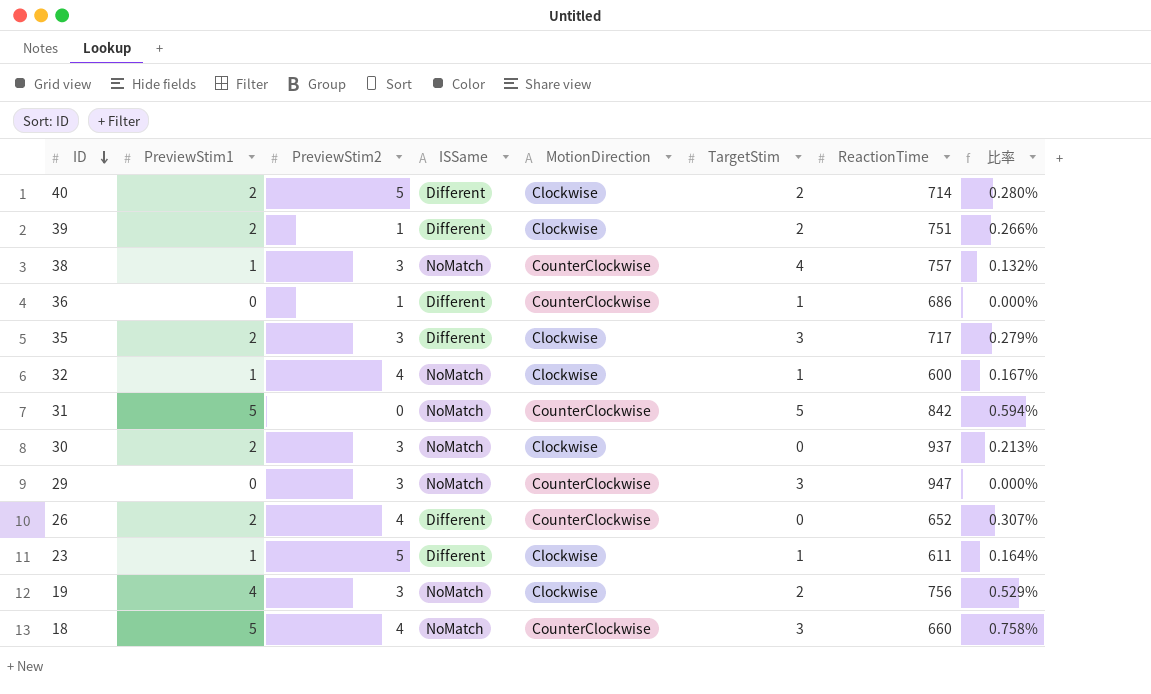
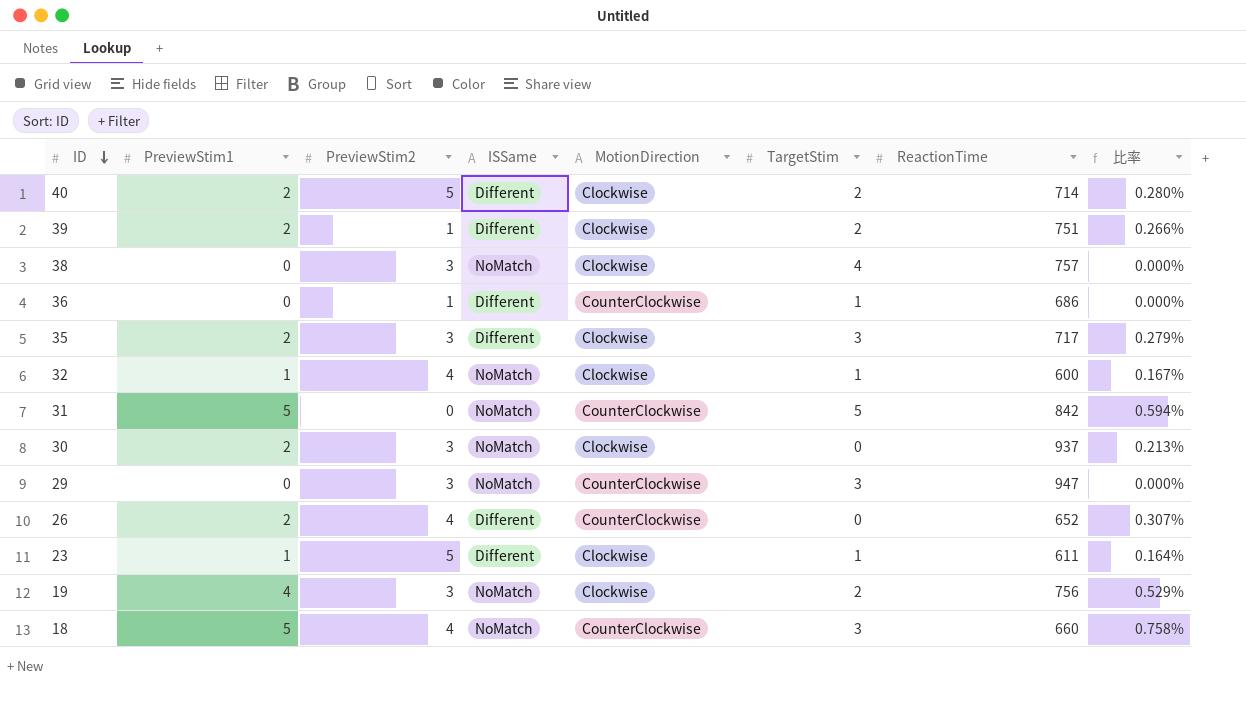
38 | PreviewStim1: 1 -> 0
38 | MotionDirection: CounterClockwise -> Clockwise
38 | 比率: 0.132% -> 0.000%

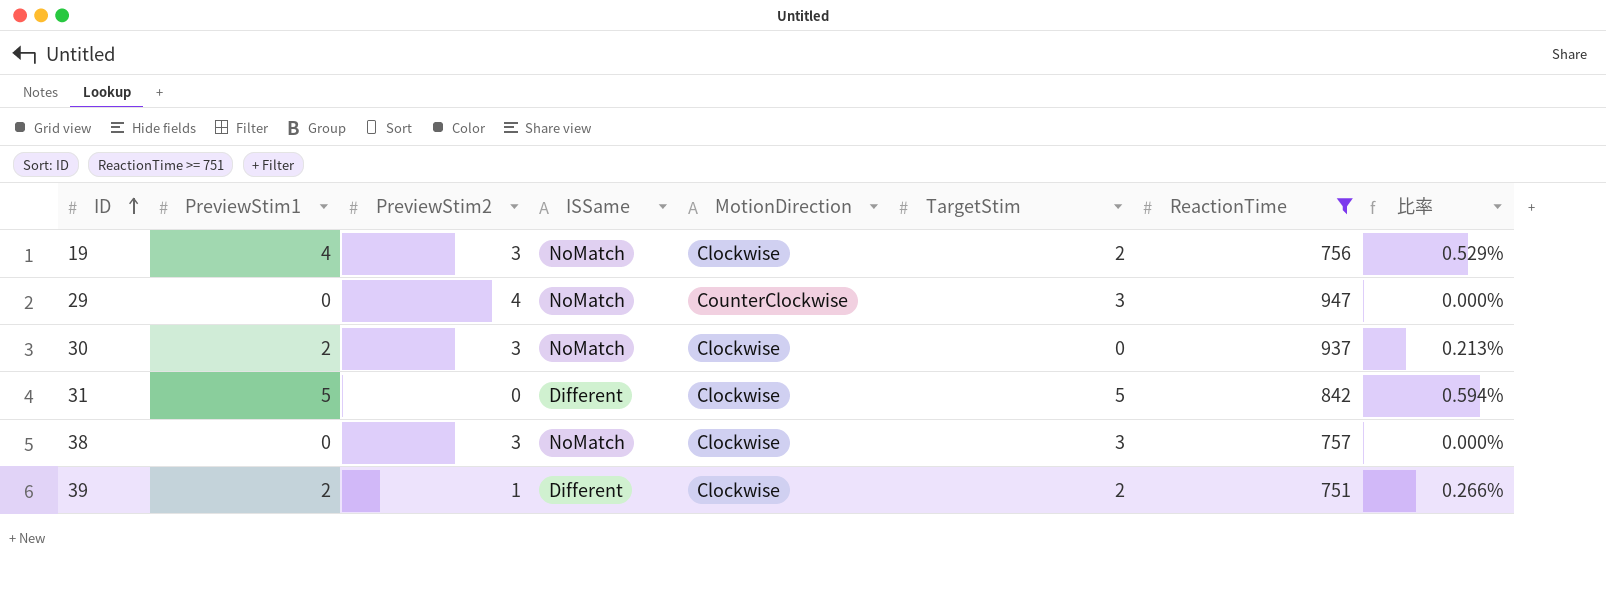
filter: none -> ReactionTime >= 751
row order: ID descending -> ID ascending
29 | PreviewStim2: 3 -> 4
31 | ISSame: NoMatch -> Different
31 | MotionDirection: CounterClockwise -> Clockwise
38 | TargetStim: 4 -> 3

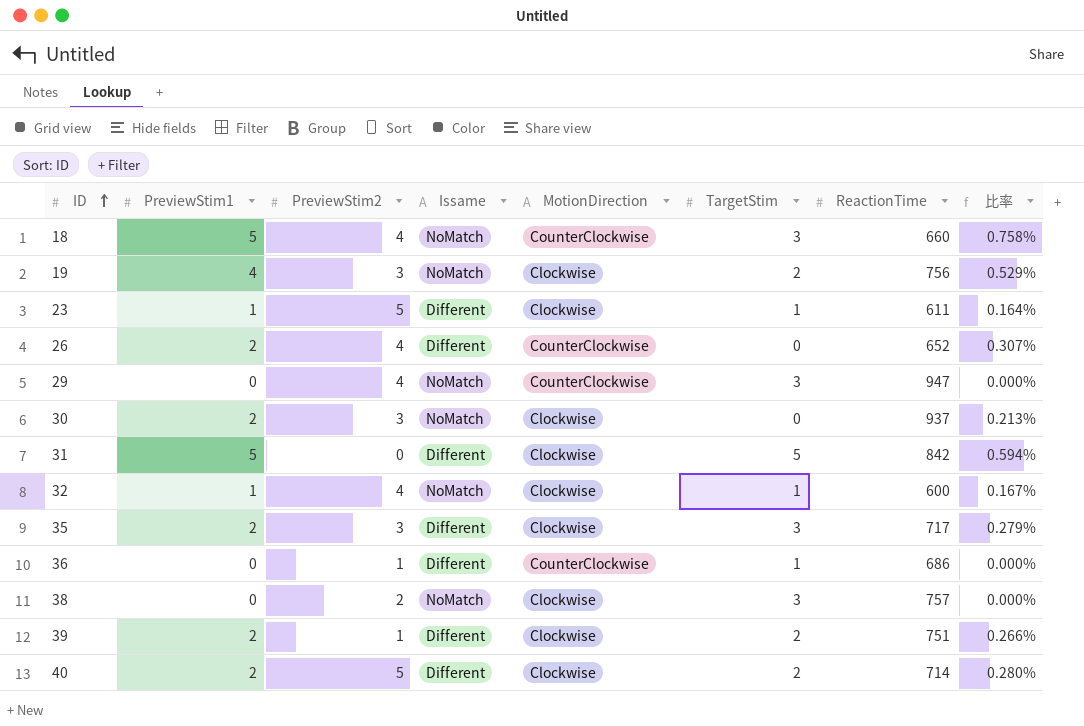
filter: ReactionTime >= 751 -> none
column name: ISSame -> Issame
38 | PreviewStim2: 3 -> 2

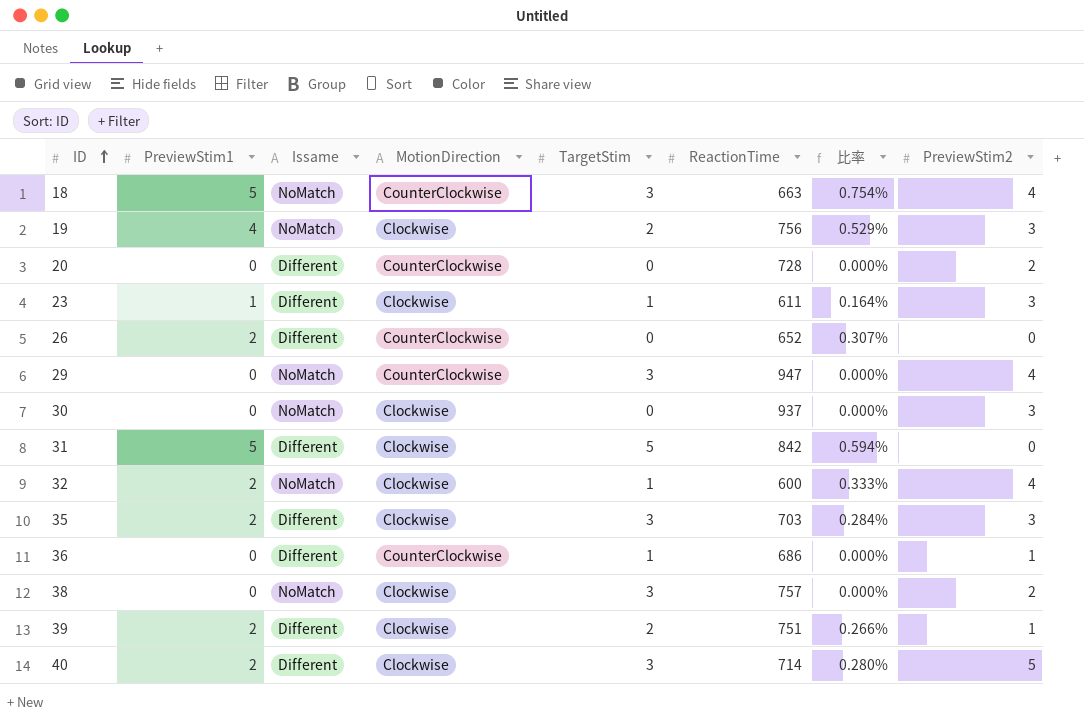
column PreviewStim2 | position: 3 -> 8
18 | ReactionTime: 660 -> 663
18 | 比率: 0.758% -> 0.754%
row 20: none -> 0 | Different | CounterClockwise | 0 | 728 | 0.000% | 2
23 | PreviewStim2: 5 -> 3
26 | PreviewStim2: 4 -> 0
30 | PreviewStim1: 2 -> 0
30 | 比率: 0.213% -> 0.000%
32 | PreviewStim1: 1 -> 2
32 | 比率: 0.167% -> 0.333%
35 | ReactionTime: 717 -> 703
35 | 比率: 0.279% -> 0.284%
40 | TargetStim: 2 -> 3

